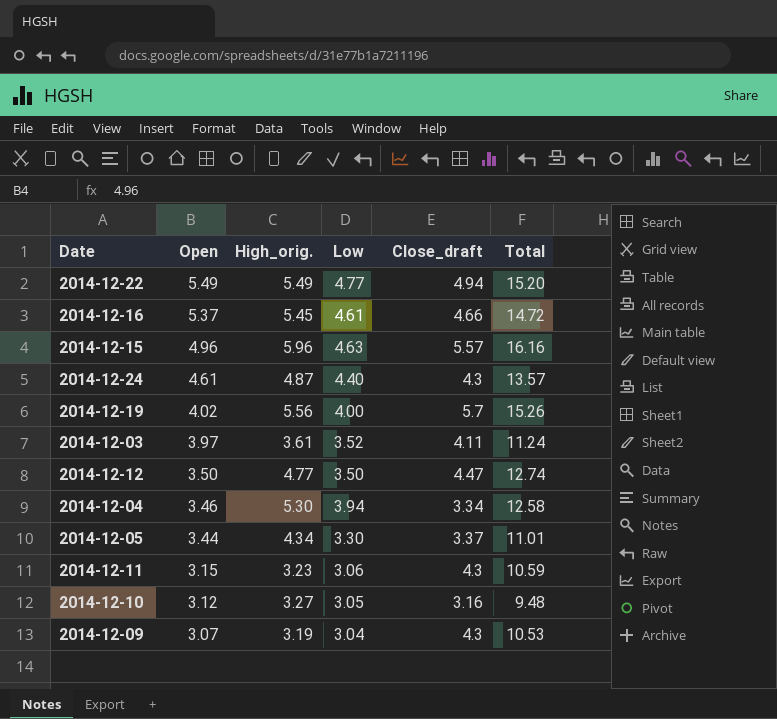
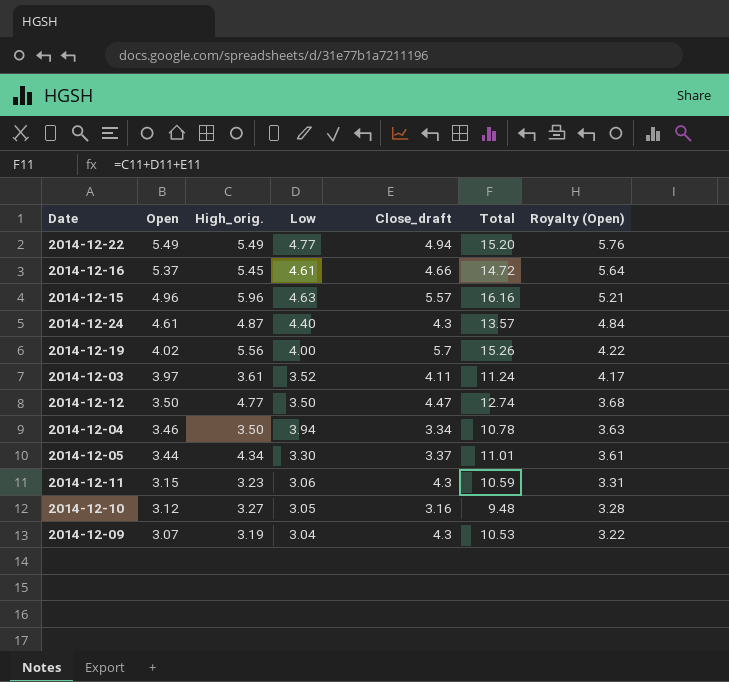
column Royalty (Open) | formula: none -> [Open] * 1.05
2014-12-04 | High_orig.: 5.30 -> 3.50
2014-12-04 | Total: 12.58 -> 10.78

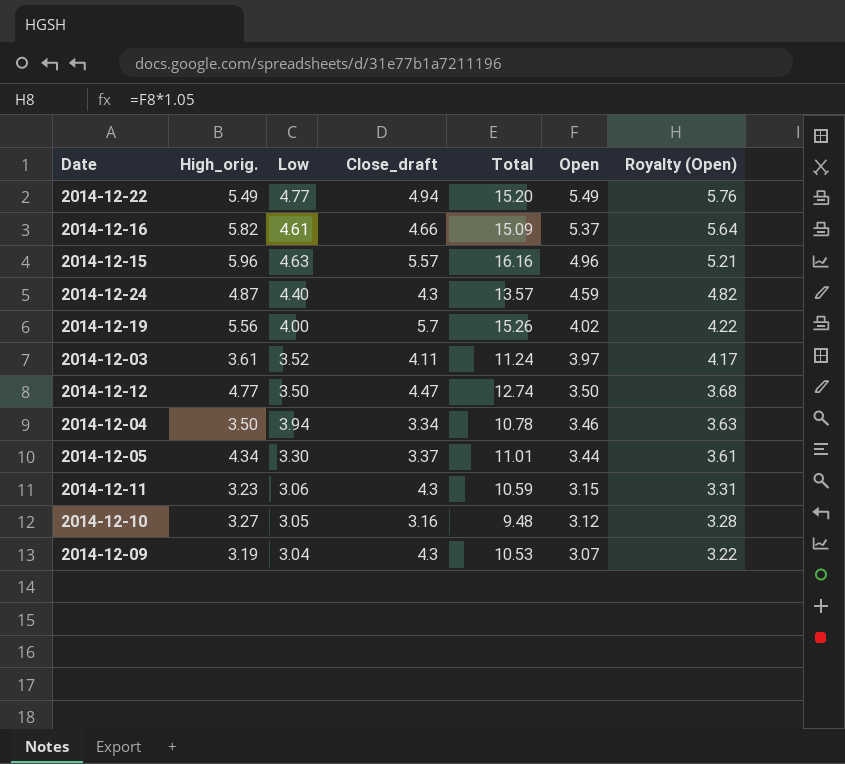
column Open | position: 2 -> 6
2014-12-16 | High_orig.: 5.45 -> 5.82
2014-12-16 | Total: 14.72 -> 15.09
2014-12-24 | Open: 4.61 -> 4.59
2014-12-24 | Royalty (Open): 4.84 -> 4.82

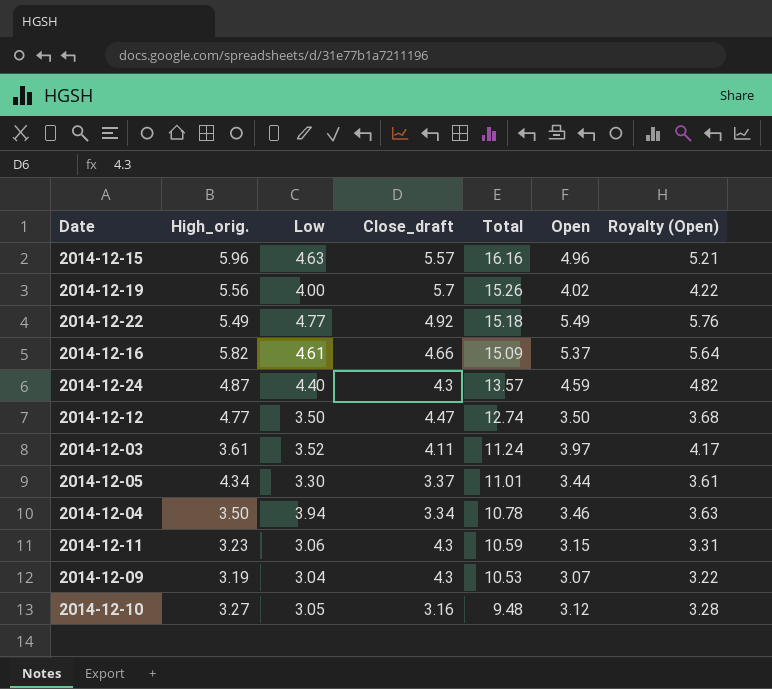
row order: Open descending -> Total descending
2014-12-22 | Close_draft: 4.94 -> 4.92
2014-12-22 | Total: 15.20 -> 15.18

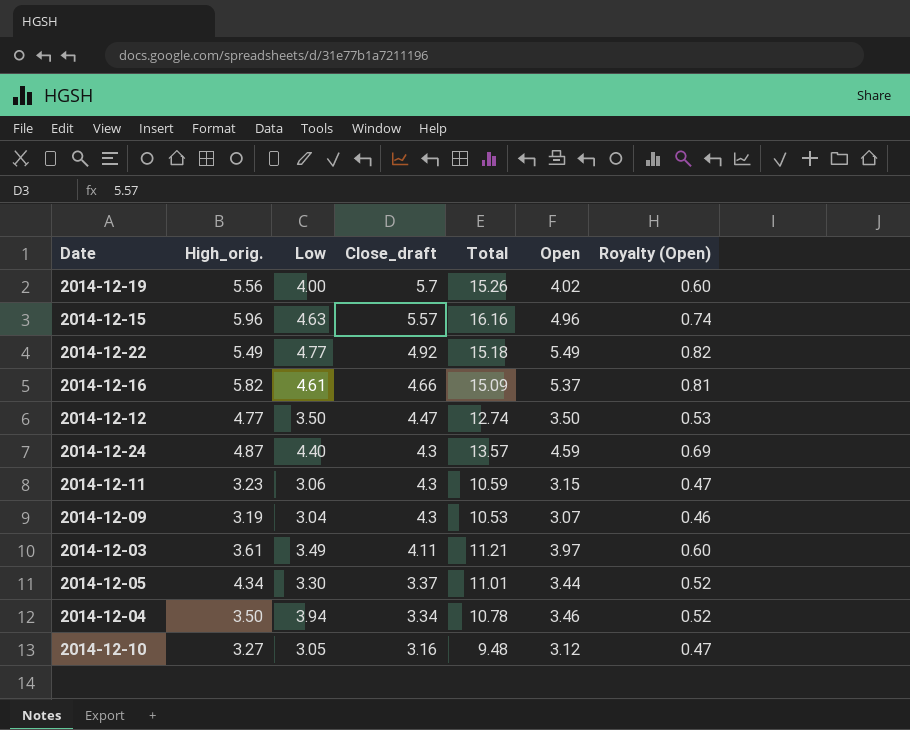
row order: Total descending -> Close_draft descending
column Royalty (Open) | formula: [Open] * 1.05 -> [Open] * 0.15
2014-12-03 | Low: 3.52 -> 3.49
2014-12-03 | Total: 11.24 -> 11.21

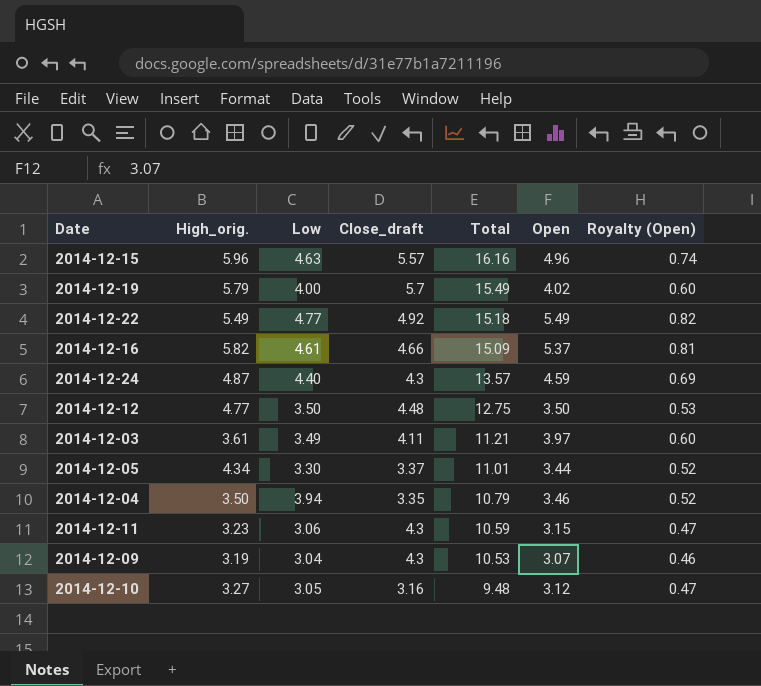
row order: Close_draft descending -> Total descending
2014-12-19 | High_orig.: 5.56 -> 5.79
2014-12-19 | Total: 15.26 -> 15.49
2014-12-12 | Close_draft: 4.47 -> 4.48
2014-12-12 | Total: 12.74 -> 12.75
2014-12-04 | Close_draft: 3.34 -> 3.35
2014-12-04 | Total: 10.78 -> 10.79

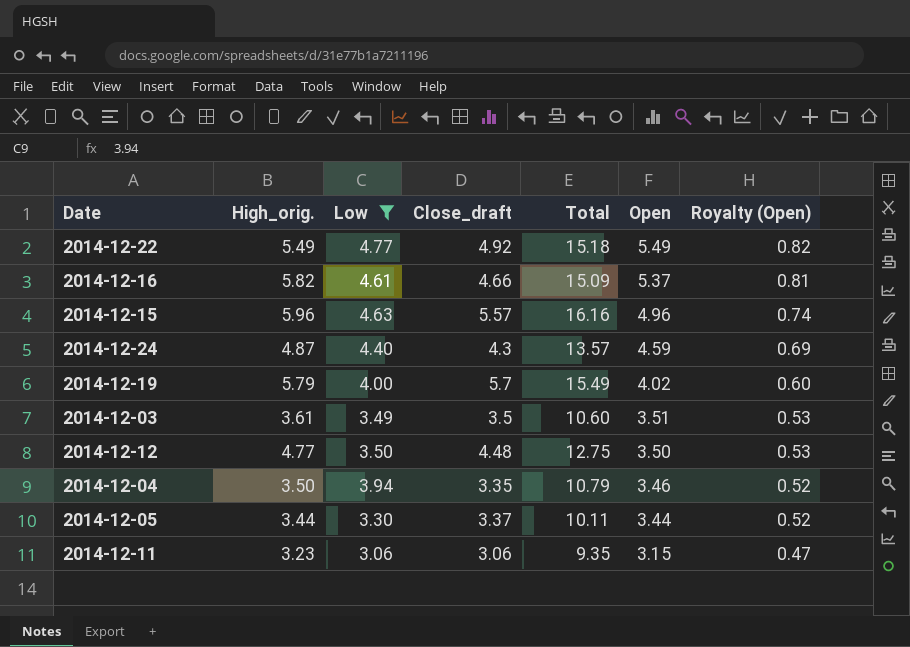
filter: none -> Low >= 3.06
row order: Total descending -> Open descending
2014-12-03 | Close_draft: 4.11 -> 3.5
2014-12-03 | Total: 11.21 -> 10.60
2014-12-03 | Open: 3.97 -> 3.51
2014-12-03 | Royalty (Open): 0.60 -> 0.53
2014-12-05 | High_orig.: 4.34 -> 3.44
2014-12-05 | Total: 11.01 -> 10.11
2014-12-11 | Close_draft: 4.3 -> 3.06
2014-12-11 | Total: 10.59 -> 9.35

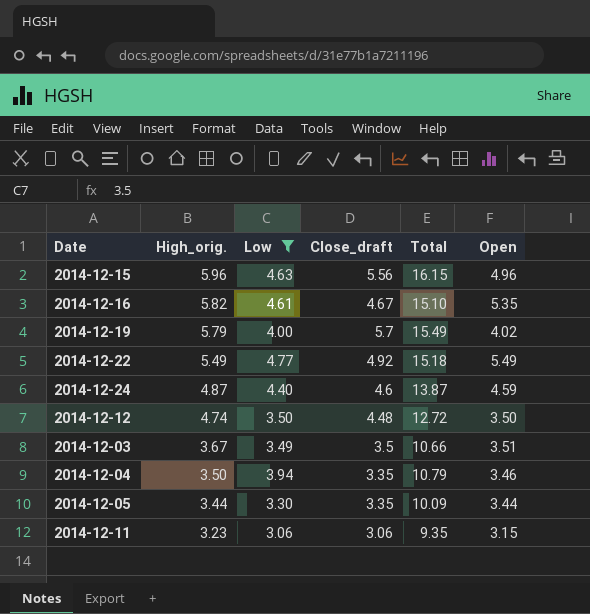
row order: Open descending -> High_orig. descending
column Royalty (Open) | formula: [Open] * 0.15 -> none
2014-12-15 | Close_draft: 5.57 -> 5.56
2014-12-15 | Total: 16.16 -> 16.15
2014-12-16 | Close_draft: 4.66 -> 4.67
2014-12-16 | Total: 15.09 -> 15.10
2014-12-16 | Open: 5.37 -> 5.35
2014-12-24 | Close_draft: 4.3 -> 4.6
2014-12-24 | Total: 13.57 -> 13.87
2014-12-12 | High_orig.: 4.77 -> 4.74
2014-12-12 | Total: 12.75 -> 12.72
2014-12-03 | High_orig.: 3.61 -> 3.67
2014-12-03 | Total: 10.60 -> 10.66
2014-12-05 | Close_draft: 3.37 -> 3.35
2014-12-05 | Total: 10.11 -> 10.09

